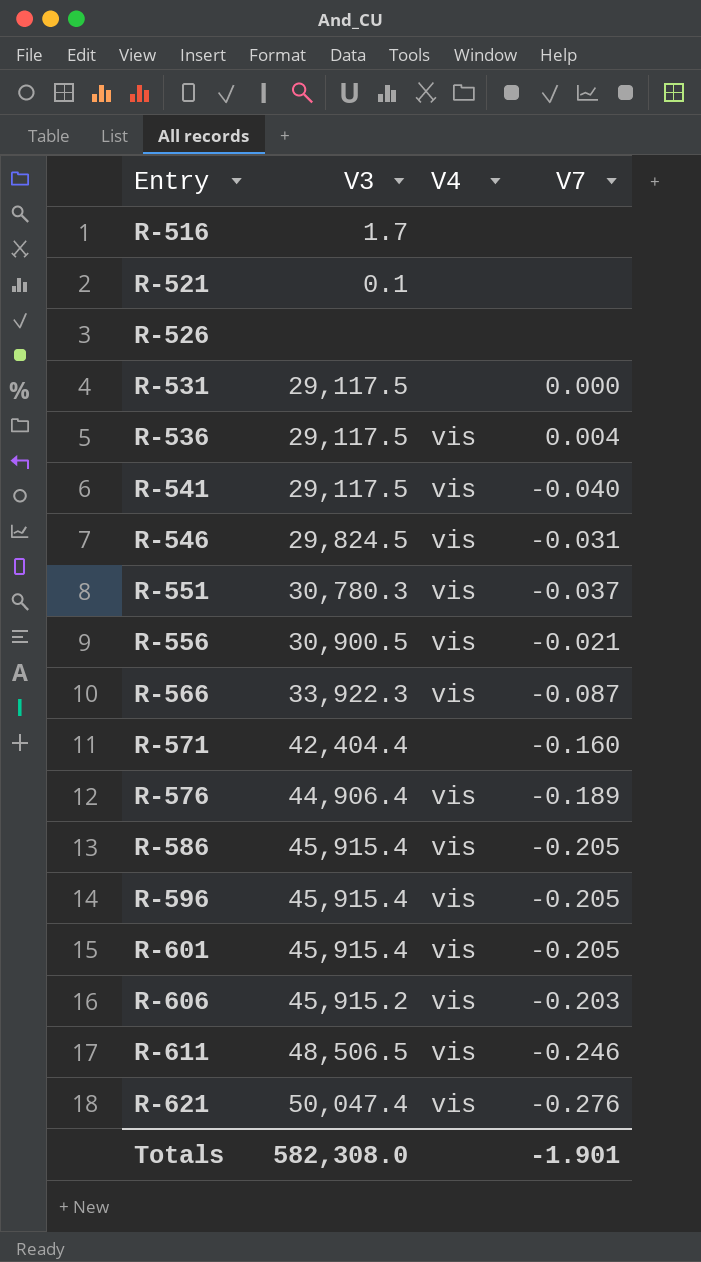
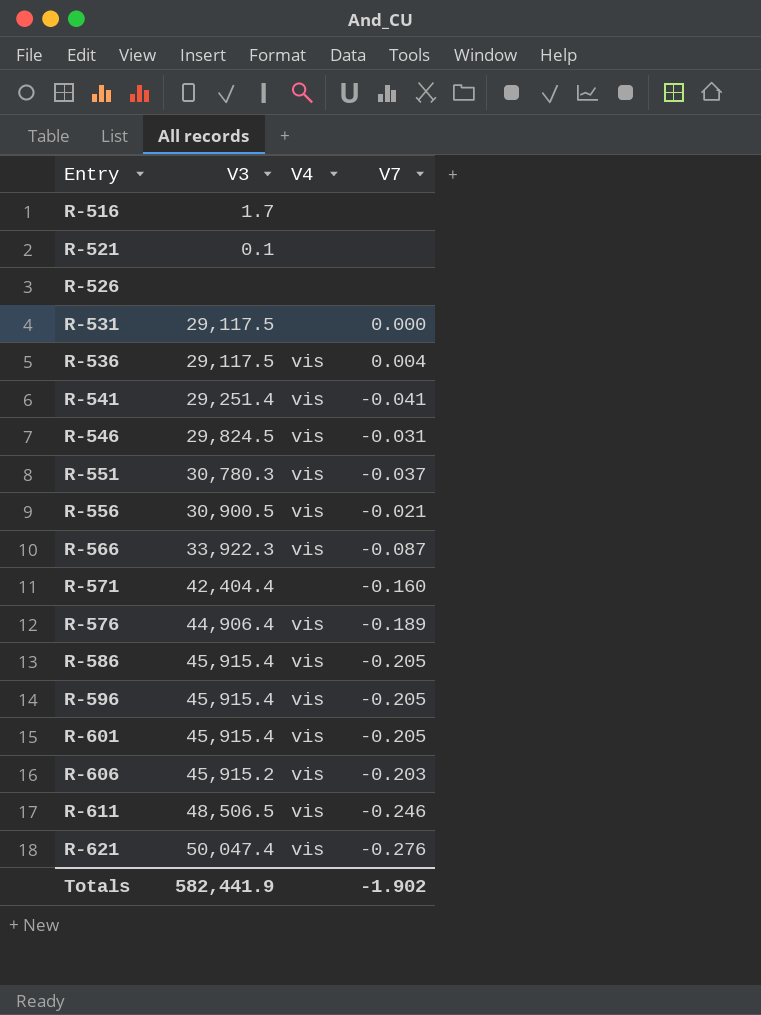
R-541 | V3: 29,117.5 -> 29,251.4
R-541 | V7: -0.040 -> -0.041
Totals | V3: 582,308.0 -> 582,441.9
Totals | V7: -1.901 -> -1.902

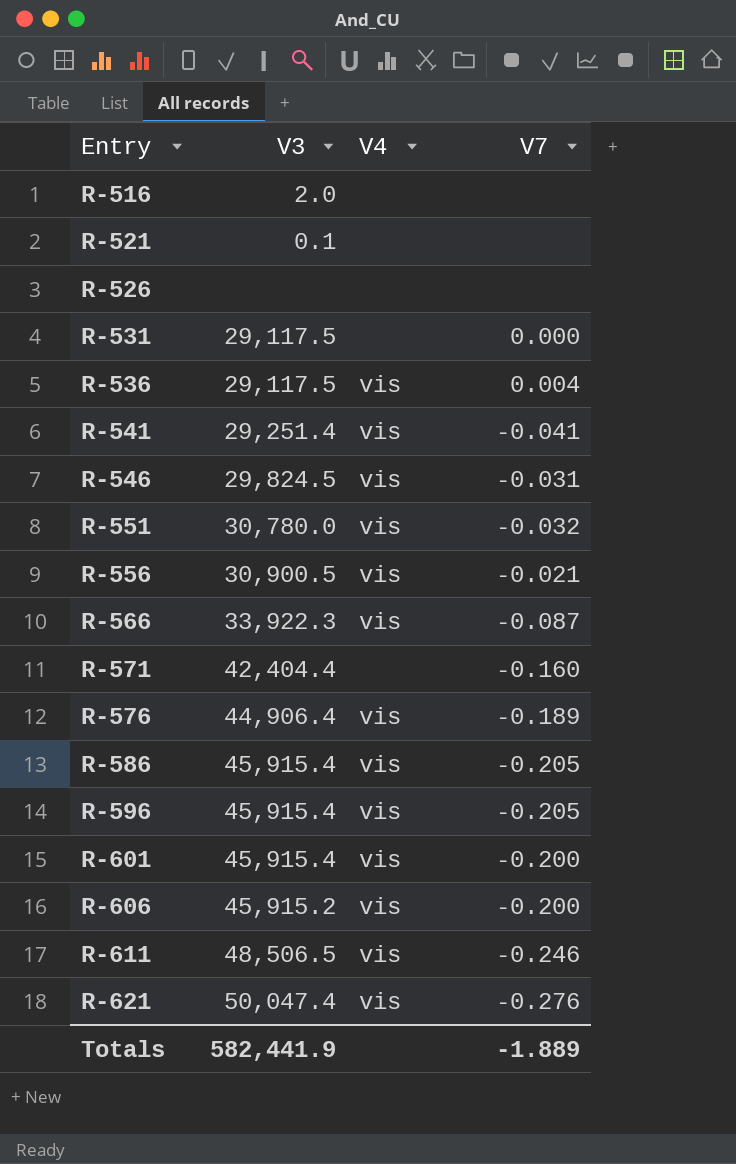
R-516 | V3: 1.7 -> 2.0
R-551 | V3: 30,780.3 -> 30,780.0
R-551 | V7: -0.037 -> -0.032
R-601 | V7: -0.205 -> -0.200
R-606 | V7: -0.203 -> -0.200
Totals | V7: -1.902 -> -1.889

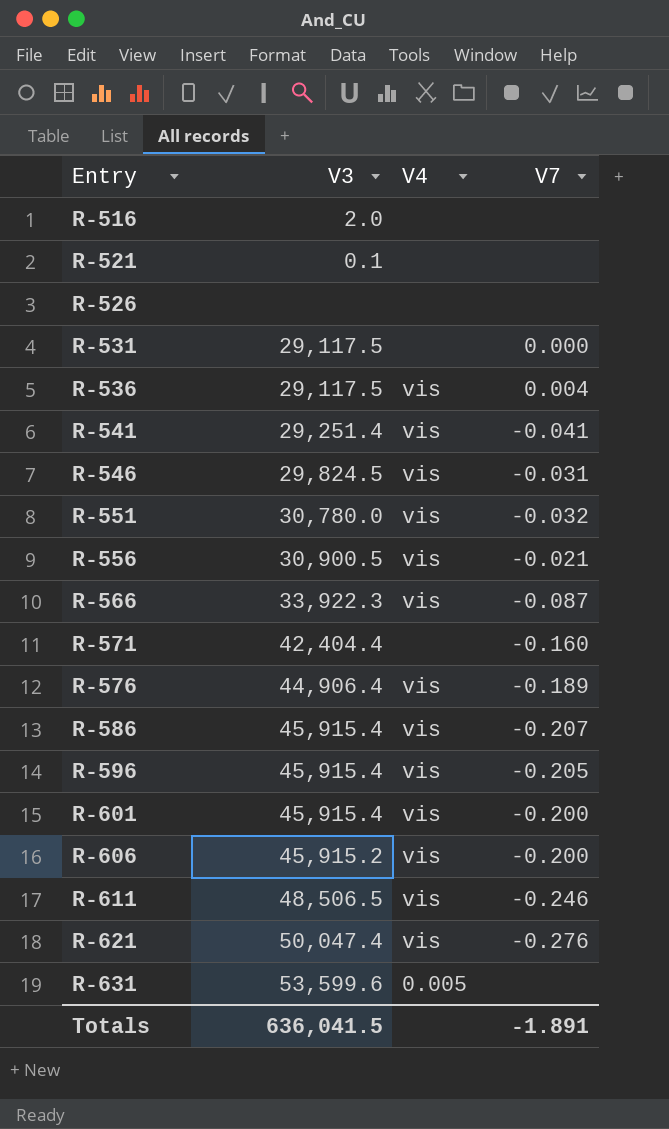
R-586 | V7: -0.205 -> -0.207
row R-631: none -> 53,599.6 | 0.005 | none
Totals | V3: 582,441.9 -> 636,041.5
Totals | V7: -1.889 -> -1.891

